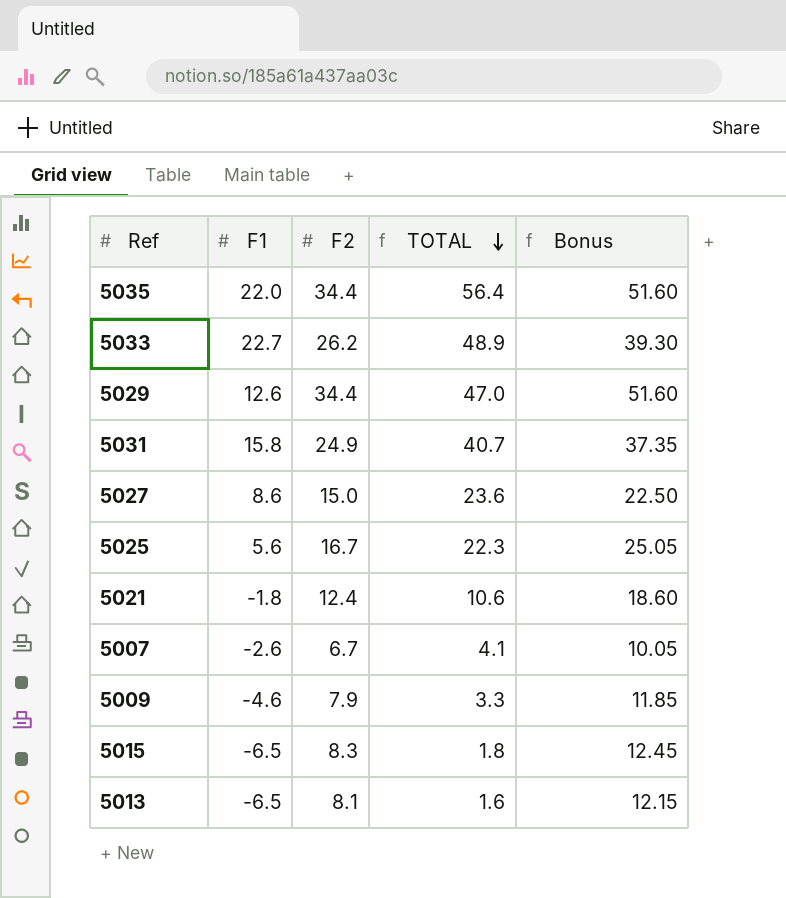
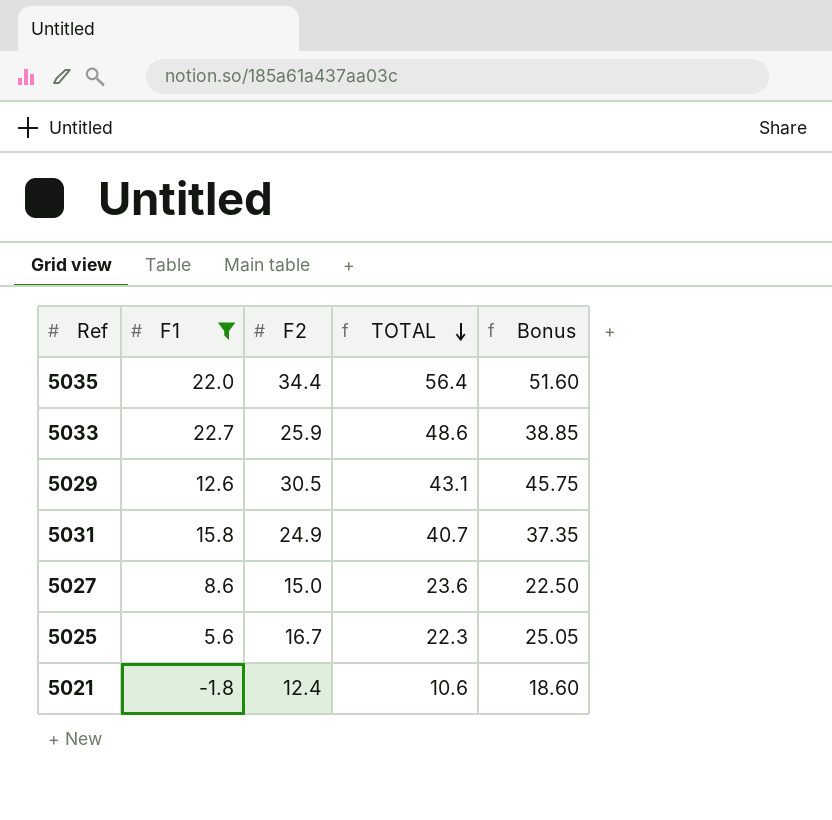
filter: none -> F1 >= -1.8
5033 | F2: 26.2 -> 25.9
5033 | TOTAL: 48.9 -> 48.6
5033 | Bonus: 39.30 -> 38.85
5029 | F2: 34.4 -> 30.5
5029 | TOTAL: 47.0 -> 43.1
5029 | Bonus: 51.60 -> 45.75

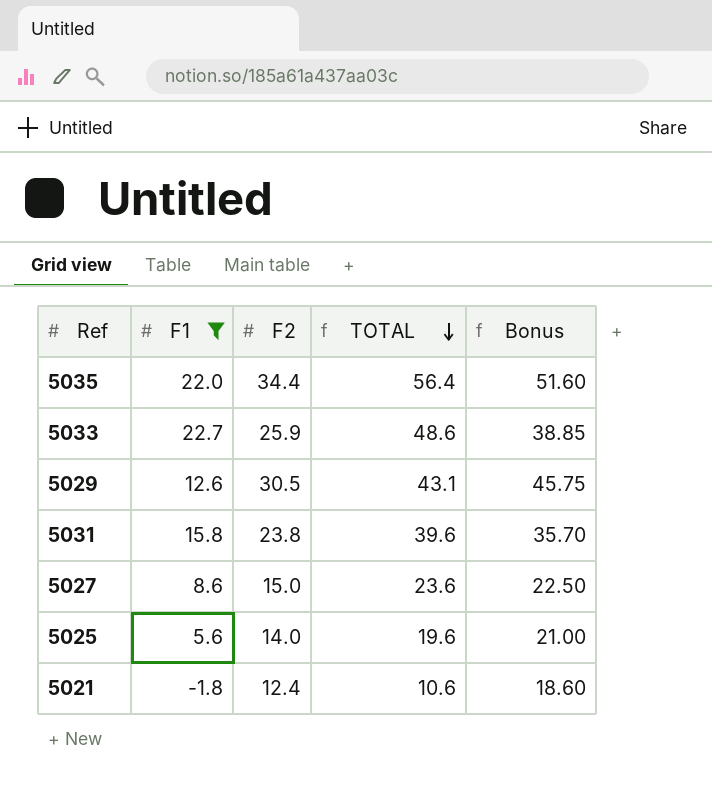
5031 | F2: 24.9 -> 23.8
5031 | TOTAL: 40.7 -> 39.6
5031 | Bonus: 37.35 -> 35.70
5025 | F2: 16.7 -> 14.0
5025 | TOTAL: 22.3 -> 19.6
5025 | Bonus: 25.05 -> 21.00

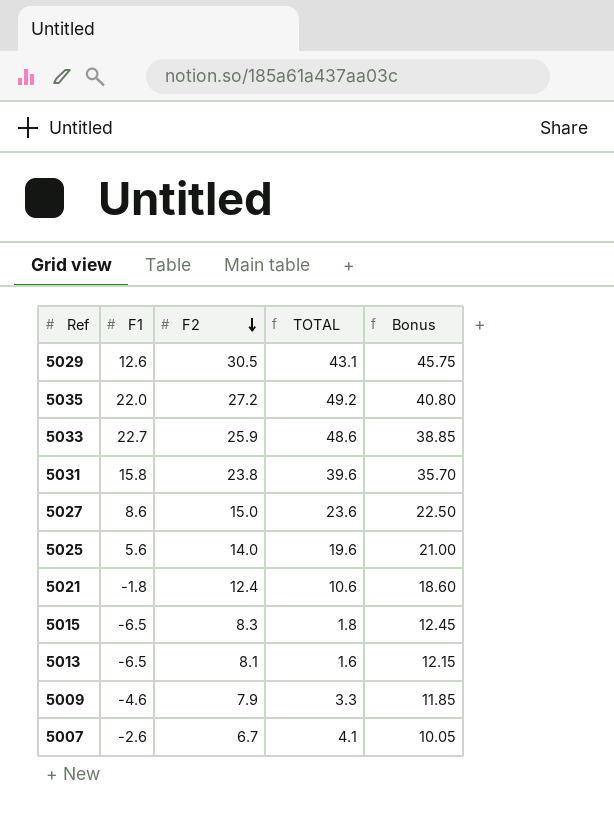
filter: F1 >= -1.8 -> none
row order: TOTAL descending -> F2 descending
5035 | F2: 34.4 -> 27.2
5035 | TOTAL: 56.4 -> 49.2
5035 | Bonus: 51.60 -> 40.80

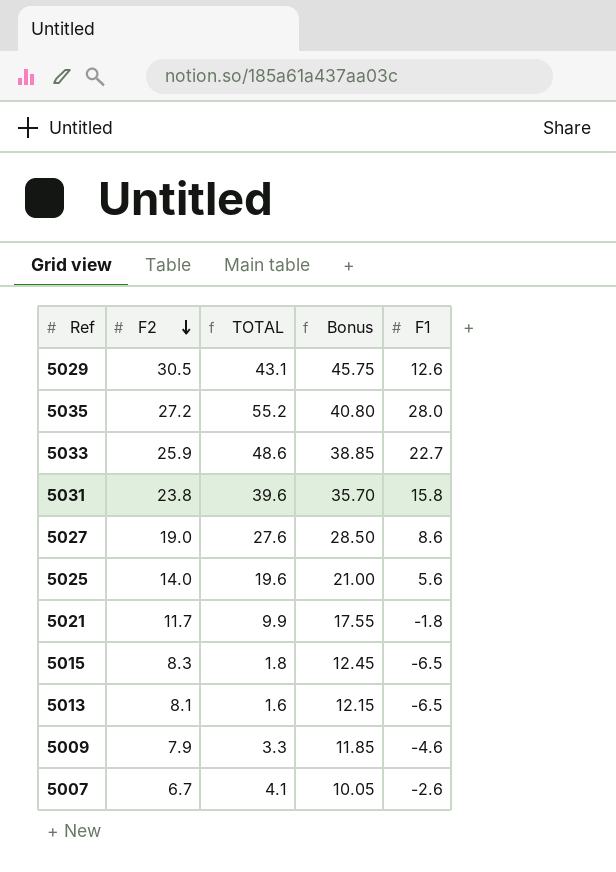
column F1 | position: 2 -> 5
5035 | TOTAL: 49.2 -> 55.2
5035 | F1: 22.0 -> 28.0
5027 | F2: 15.0 -> 19.0
5027 | TOTAL: 23.6 -> 27.6
5027 | Bonus: 22.50 -> 28.50
5021 | F2: 12.4 -> 11.7
5021 | TOTAL: 10.6 -> 9.9
5021 | Bonus: 18.60 -> 17.55

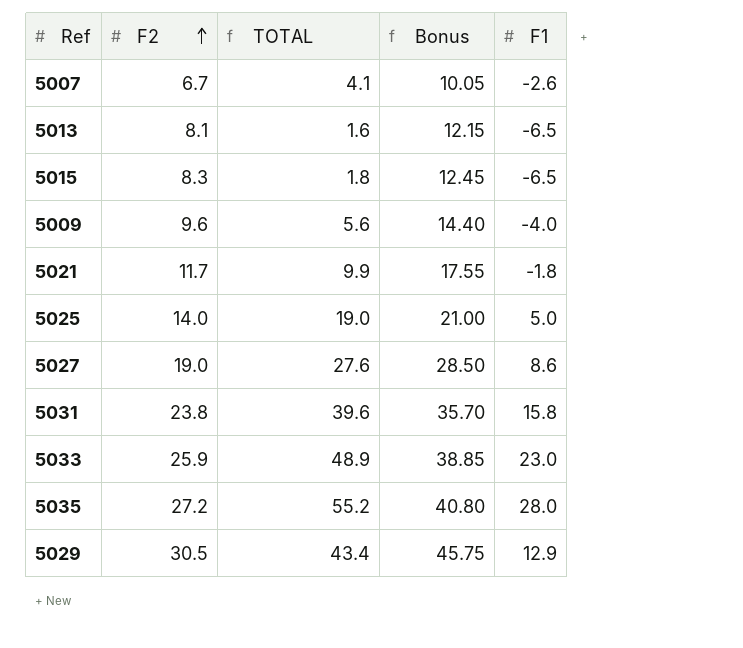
row order: F2 descending -> F2 ascending
5009 | F2: 7.9 -> 9.6
5009 | TOTAL: 3.3 -> 5.6
5009 | Bonus: 11.85 -> 14.40
5009 | F1: -4.6 -> -4.0
5025 | TOTAL: 19.6 -> 19.0
5025 | F1: 5.6 -> 5.0
5033 | TOTAL: 48.6 -> 48.9
5033 | F1: 22.7 -> 23.0
5029 | TOTAL: 43.1 -> 43.4
5029 | F1: 12.6 -> 12.9

